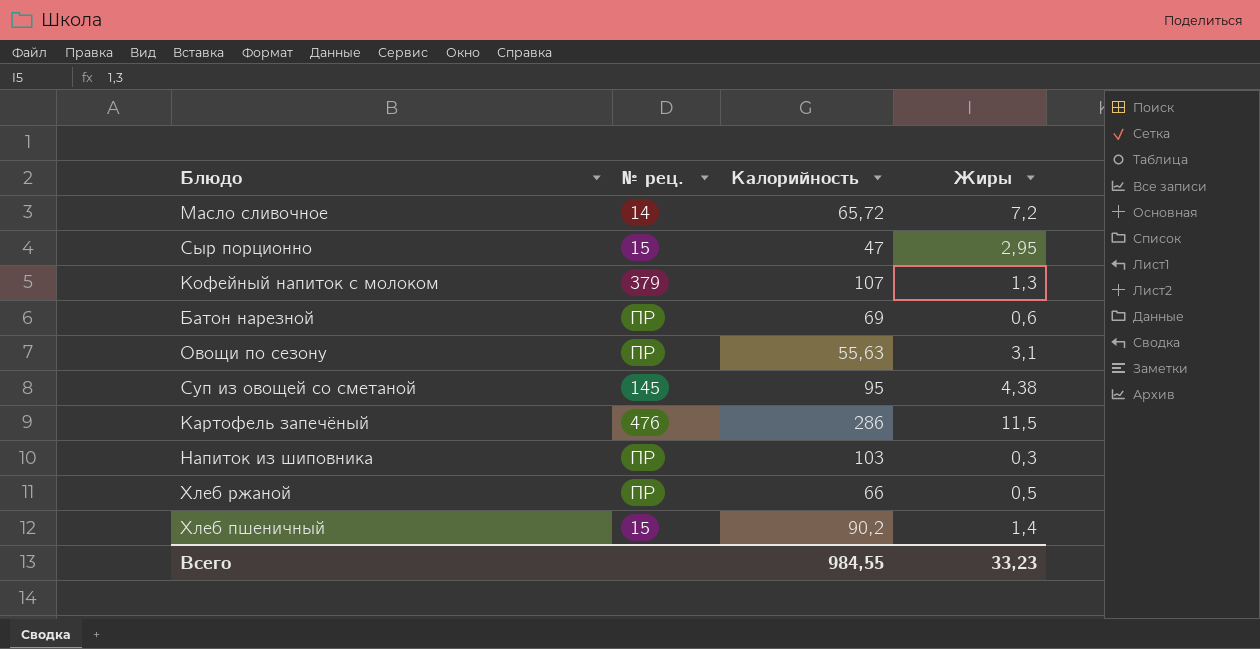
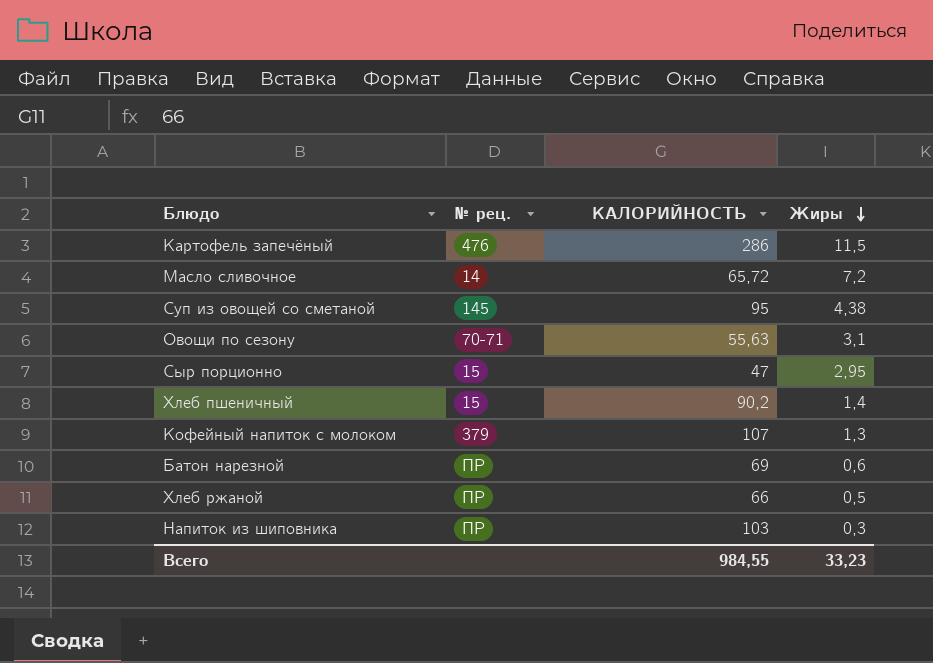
row order: none -> Жиры descending
column name: Калорийность -> КАЛОРИЙНОСТЬ
Овощи по сезону | № рец.: ПР -> 70-71

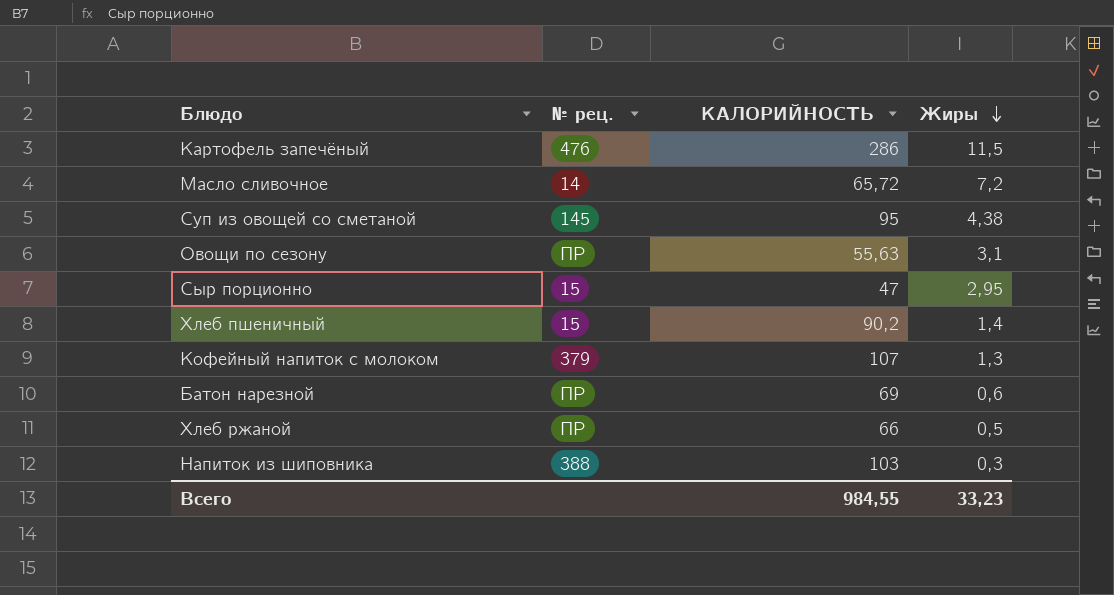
Овощи по сезону | № рец.: 70-71 -> ПР
Напиток из шиповника | № рец.: ПР -> 388

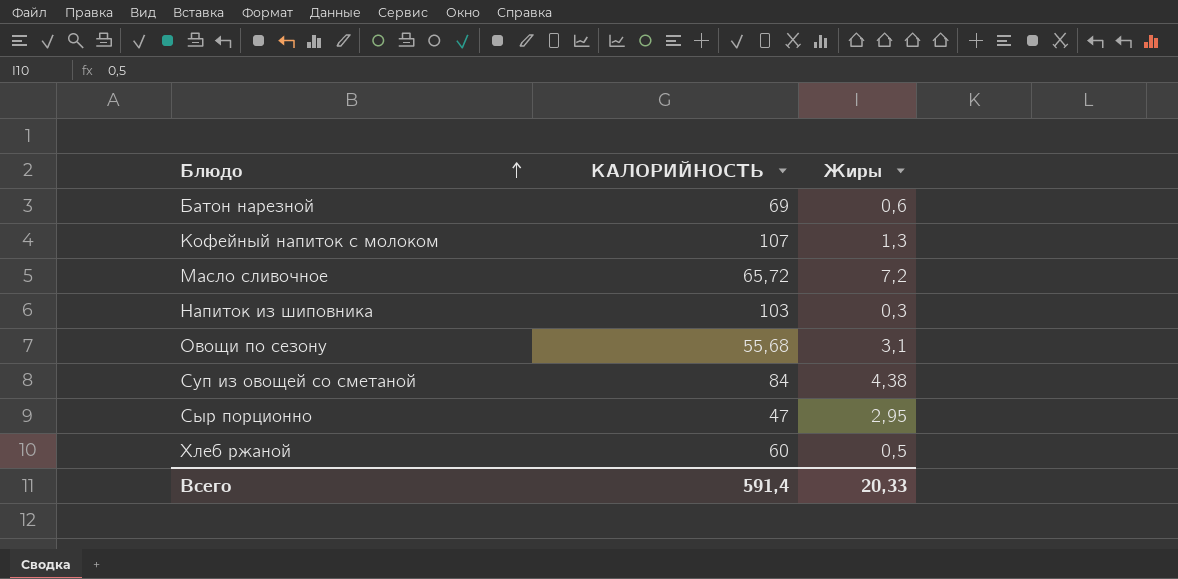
row order: Жиры descending -> Блюдо ascending
column № рец. | position: 2 -> none
row Картофель запечёный: 476 | 286 | 11,5 -> none
row Хлеб пшеничный: 15 | 90,2 | 1,4 -> none
Овощи по сезону | КАЛОРИЙНОСТЬ: 55,63 -> 55,68
Суп из овощей со сметаной | КАЛОРИЙНОСТЬ: 95 -> 84
Хлеб ржаной | КАЛОРИЙНОСТЬ: 66 -> 60
Всего | КАЛОРИЙНОСТЬ: 984,55 -> 591,4
Всего | Жиры: 33,23 -> 20,33

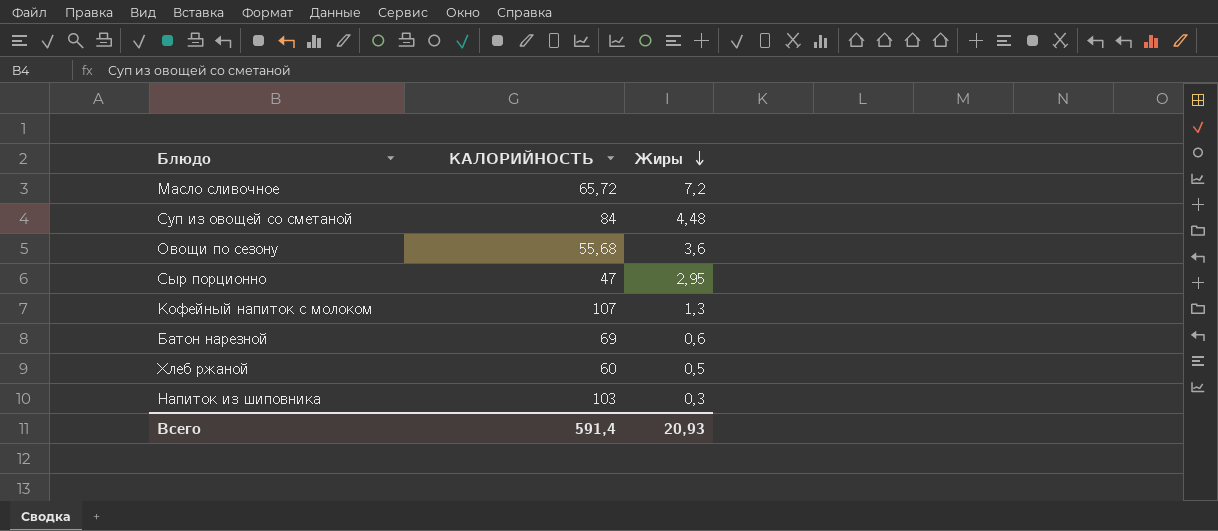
row order: Блюдо ascending -> Жиры descending
Суп из овощей со сметаной | Жиры: 4,38 -> 4,48
Овощи по сезону | Жиры: 3,1 -> 3,6
Всего | Жиры: 20,33 -> 20,93

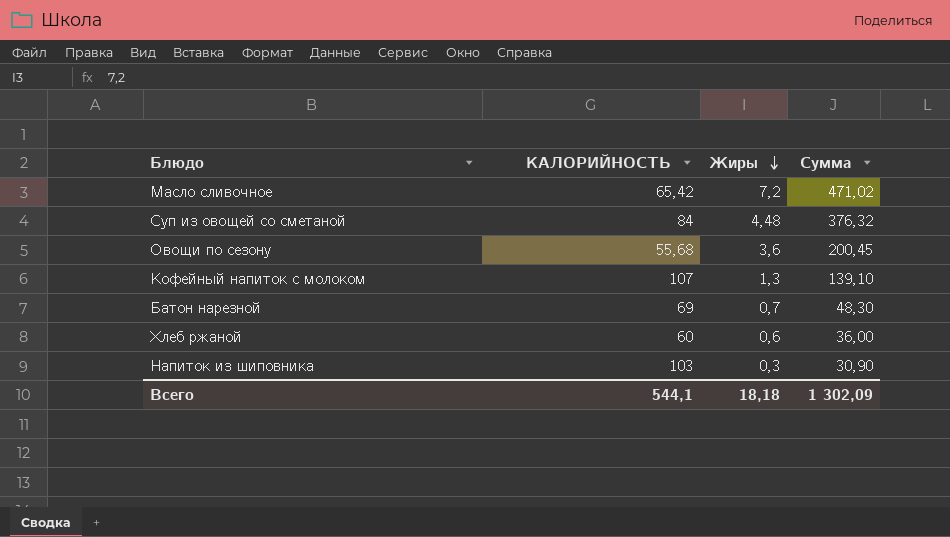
column Сумма | formula: none -> [КАЛОРИЙНОСТЬ] * [Жиры]
row Сыр порционно: 47 | 2,95 -> none
Масло сливочное | КАЛОРИЙНОСТЬ: 65,72 -> 65,42
Батон нарезной | Жиры: 0,6 -> 0,7
Хлеб ржаной | Жиры: 0,5 -> 0,6
Всего | КАЛОРИЙНОСТЬ: 591,4 -> 544,1
Всего | Жиры: 20,93 -> 18,18

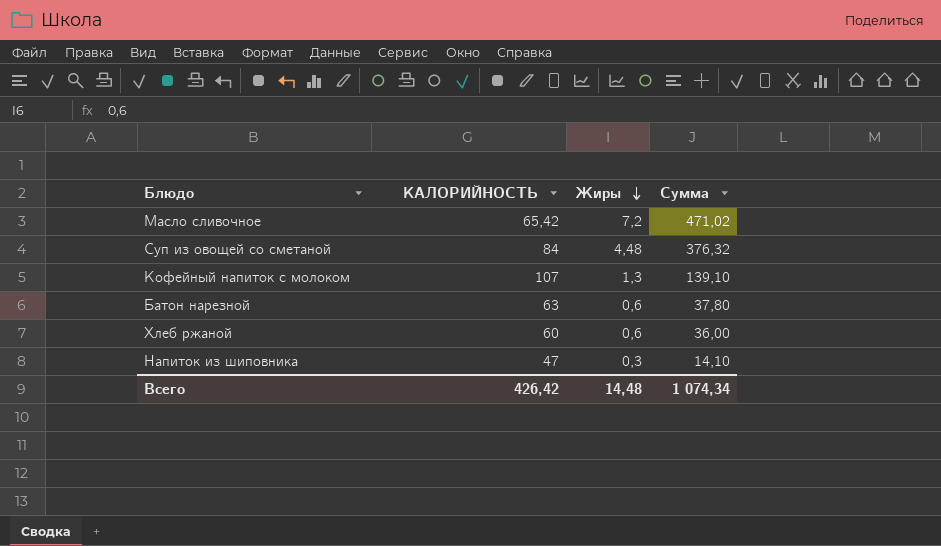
row Овощи по сезону: 55,68 | 3,6 | 200,45 -> none
Батон нарезной | КАЛОРИЙНОСТЬ: 69 -> 63
Батон нарезной | Жиры: 0,7 -> 0,6
Батон нарезной | Сумма: 48,30 -> 37,80
Напиток из шиповника | КАЛОРИЙНОСТЬ: 103 -> 47
Напиток из шиповника | Сумма: 30,90 -> 14,10
Всего | КАЛОРИЙНОСТЬ: 544,1 -> 426,42
Всего | Жиры: 18,18 -> 14,48
Всего | Сумма: 1 302,09 -> 1 074,34

